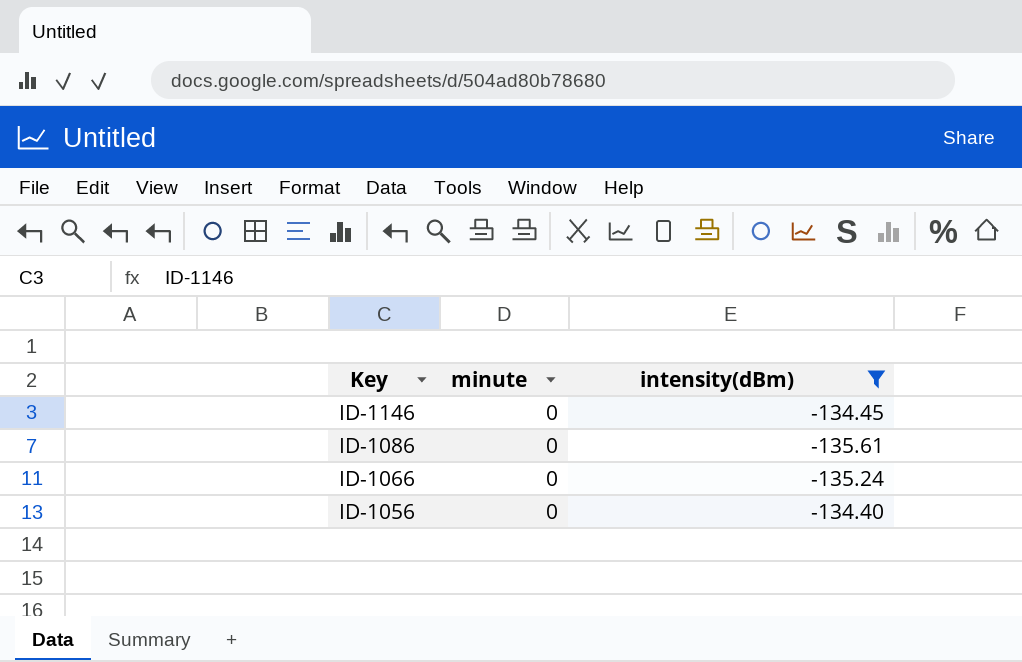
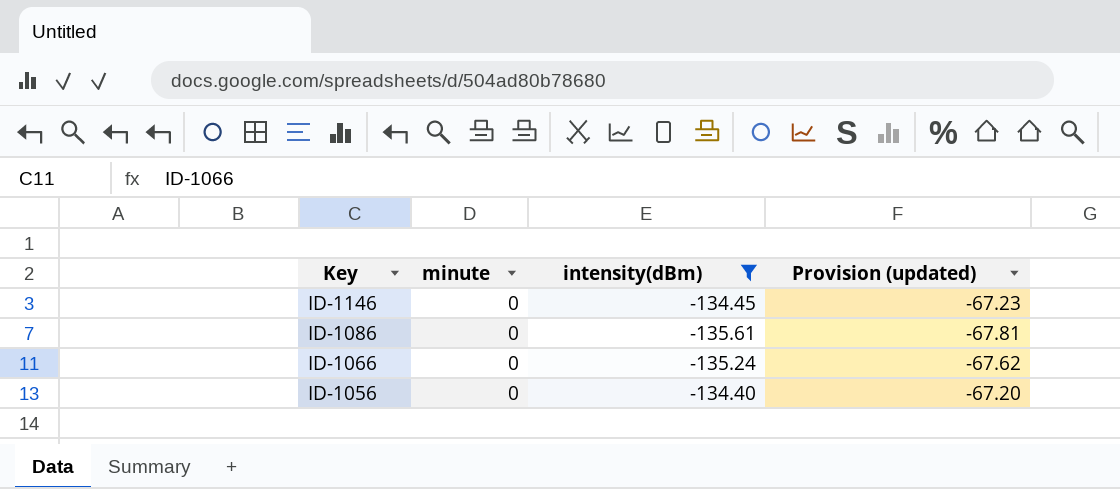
column Provision (updated) | formula: none -> [intensity(dBm)] * 0.5

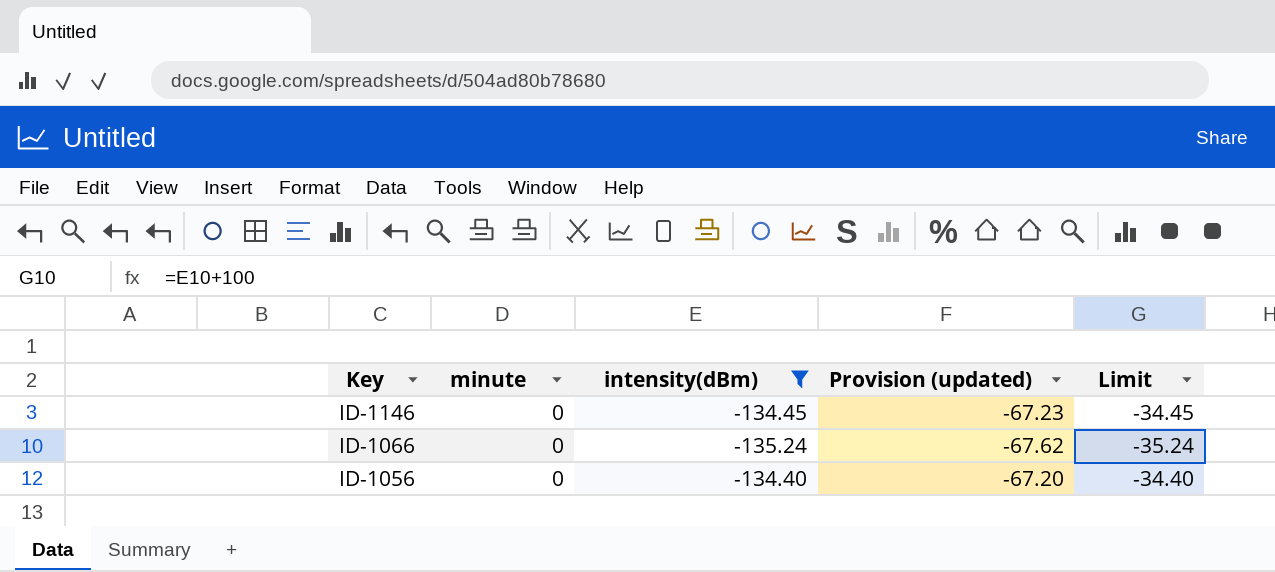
column Limit | formula: none -> [intensity(dBm)] + 100
row ID-1086: 0 | -135.61 | -67.81 -> none

